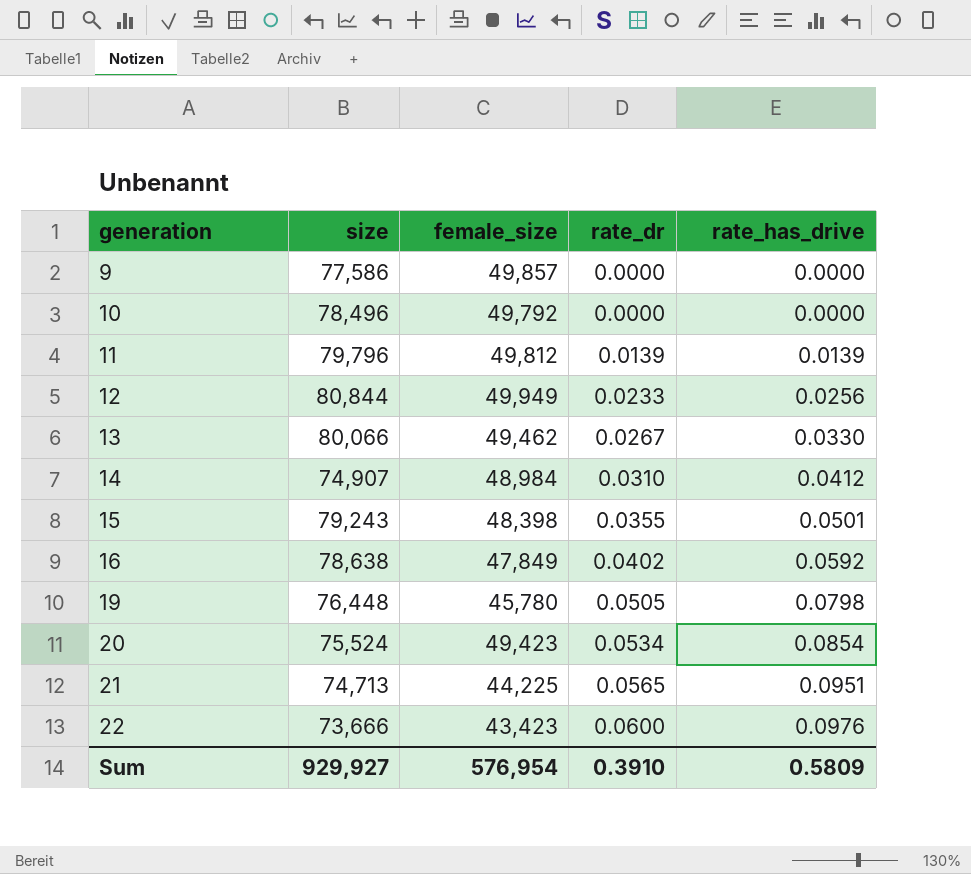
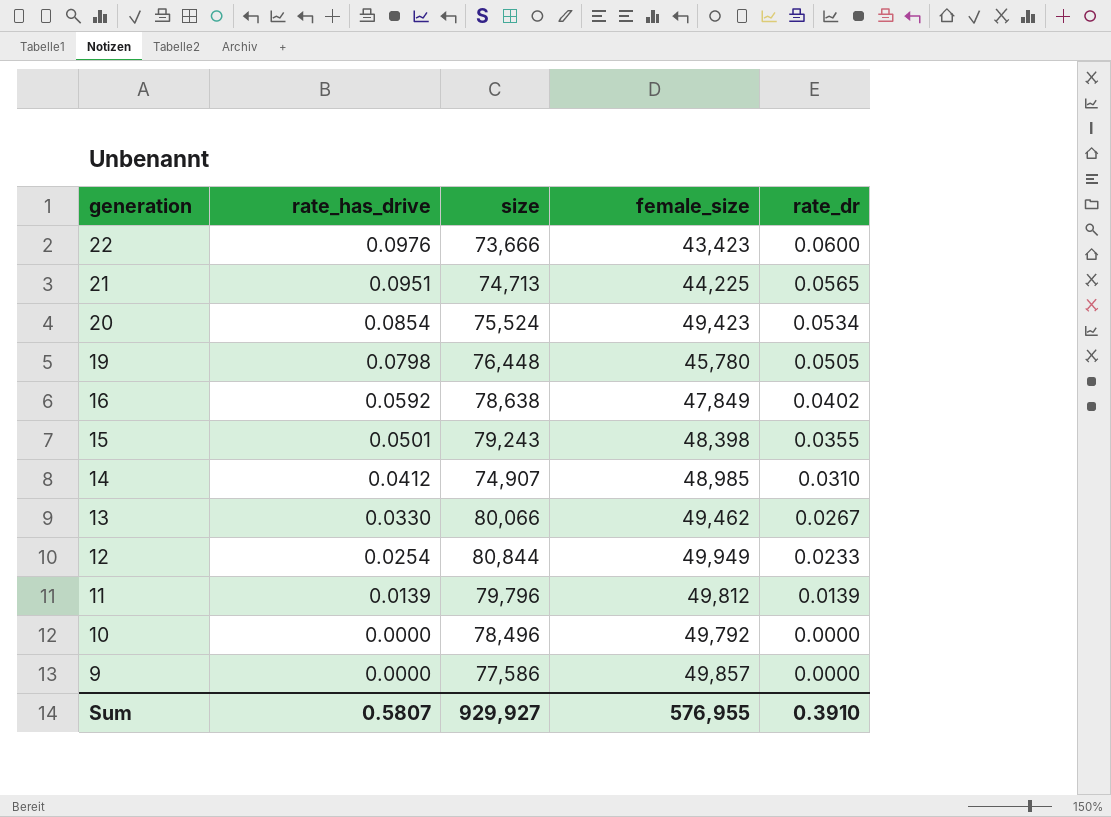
row order: generation ascending -> generation descending
column rate_has_drive | position: 5 -> 2
14 | female_size: 48,984 -> 48,985
12 | rate_has_drive: 0.0256 -> 0.0254
Sum | rate_has_drive: 0.5809 -> 0.5807
Sum | female_size: 576,954 -> 576,955

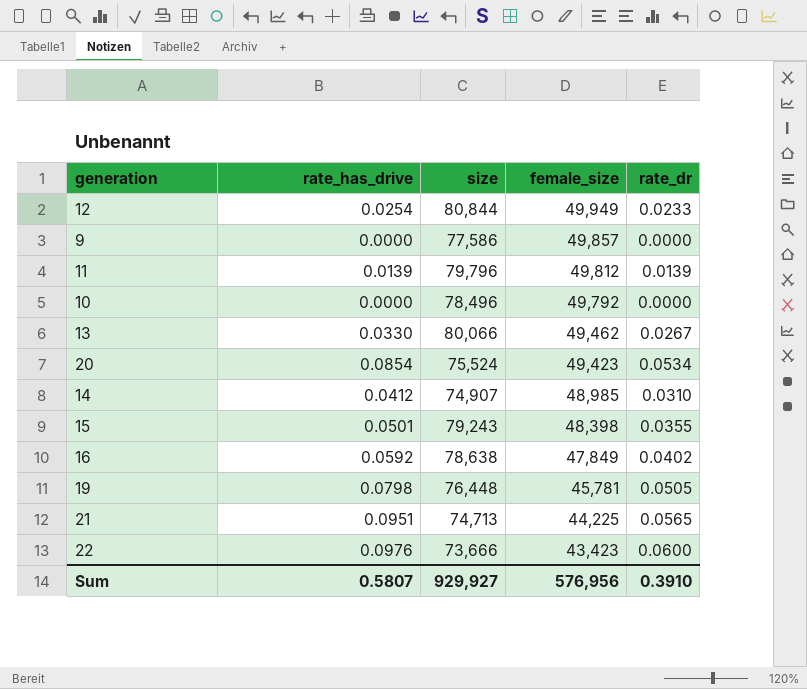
row order: generation descending -> female_size descending
19 | female_size: 45,780 -> 45,781
Sum | female_size: 576,955 -> 576,956

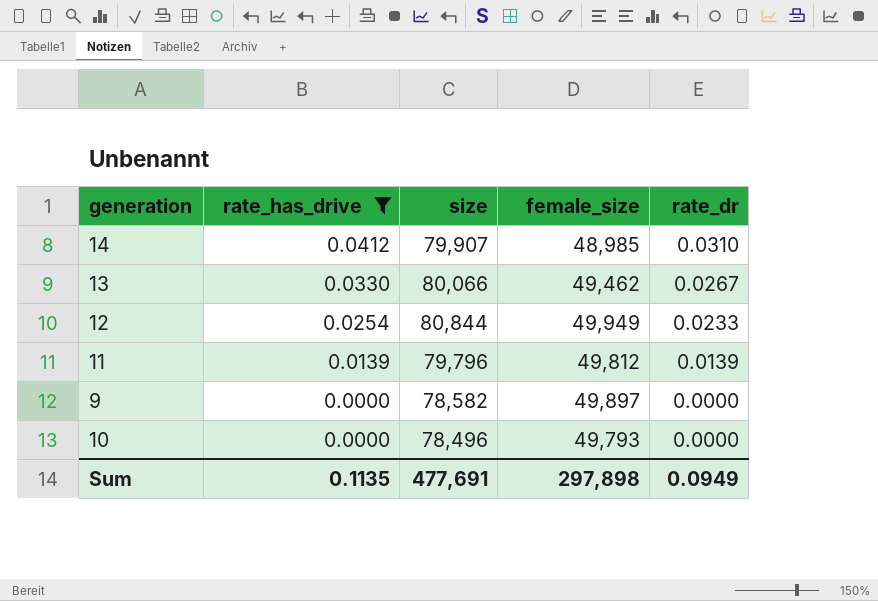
filter: none -> rate_has_drive <= 0.0412
row order: female_size descending -> rate_has_drive descending
14 | size: 74,907 -> 79,907
9 | size: 77,586 -> 78,582
9 | female_size: 49,857 -> 49,897
10 | female_size: 49,792 -> 49,793
Sum | rate_has_drive: 0.5807 -> 0.1135
Sum | size: 929,927 -> 477,691
Sum | female_size: 576,956 -> 297,898
Sum | rate_dr: 0.3910 -> 0.0949

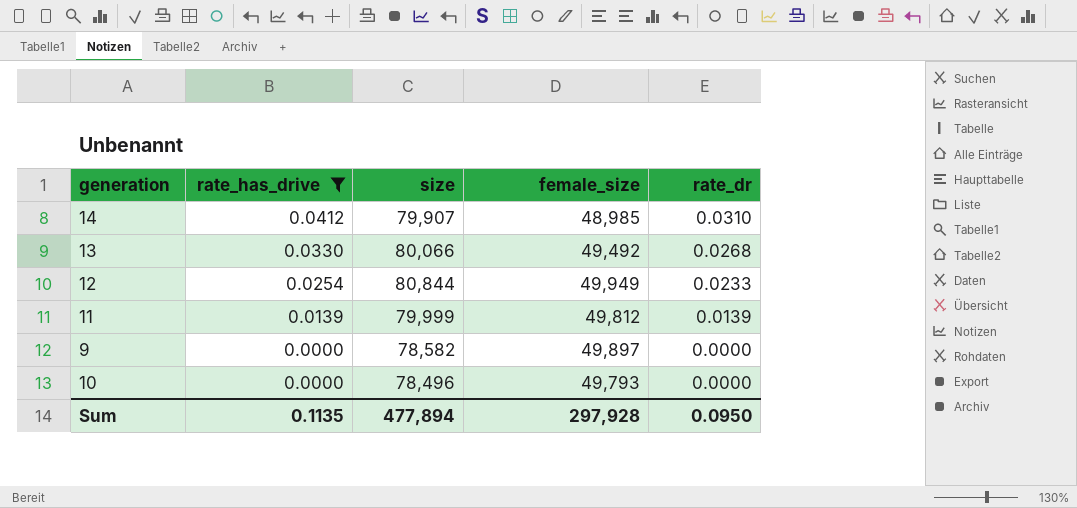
13 | female_size: 49,462 -> 49,492
13 | rate_dr: 0.0267 -> 0.0268
11 | size: 79,796 -> 79,999
Sum | size: 477,691 -> 477,894
Sum | female_size: 297,898 -> 297,928
Sum | rate_dr: 0.0949 -> 0.0950

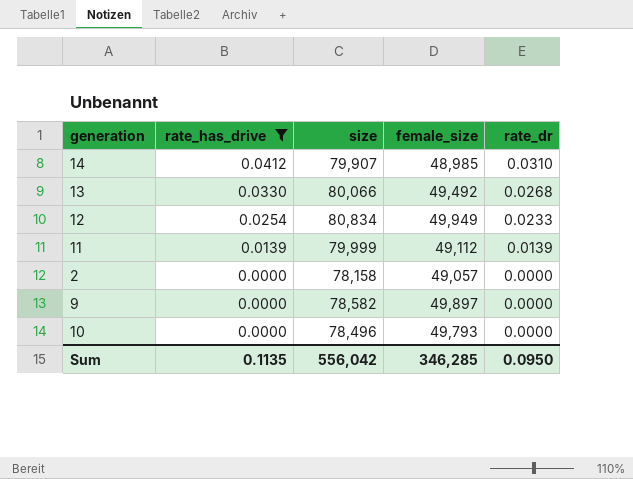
12 | size: 80,844 -> 80,834
11 | female_size: 49,812 -> 49,112
row 2: none -> 0.0000 | 78,158 | 49,057 | 0.0000
Sum | size: 477,894 -> 556,042
Sum | female_size: 297,928 -> 346,285

